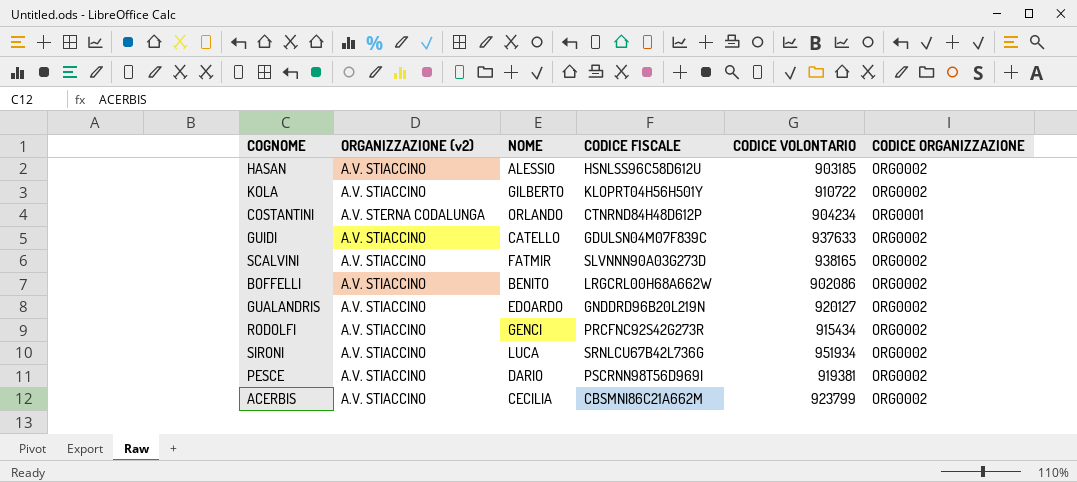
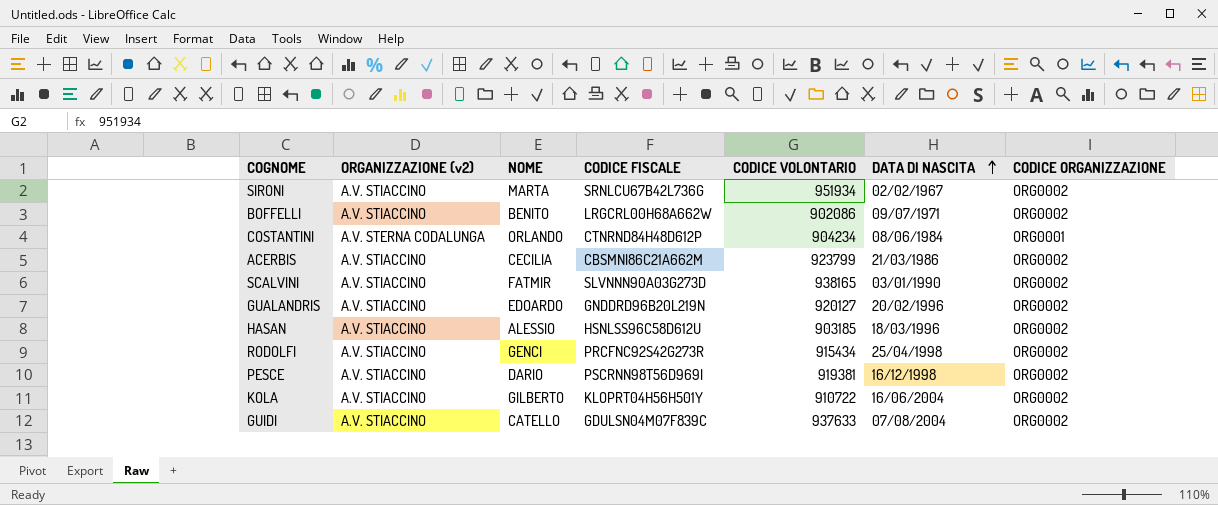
row order: none -> DATA DI NASCITA ascending
column DATA DI NASCITA | position: none -> 6
SIRONI | NOME: LUCA -> MARTA

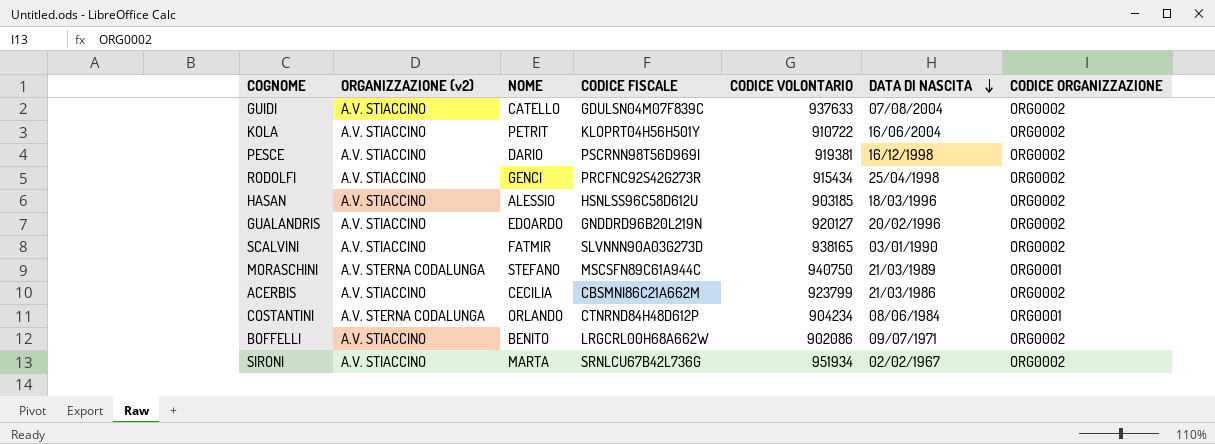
row order: DATA DI NASCITA ascending -> DATA DI NASCITA descending
KOLA | NOME: GILBERTO -> PETRIT
row MORASCHINI: none -> A.V. STERNA CODALUNGA | STEFANO | MSCSFN89C61A944C | 940750 | 21/03/1989 | ORG0001

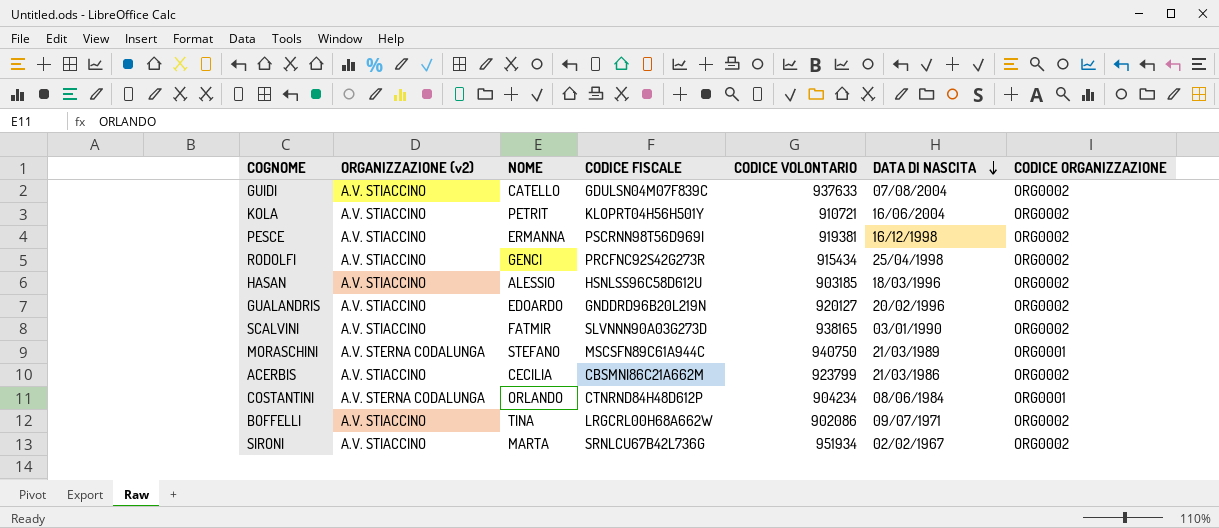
KOLA | CODICE VOLONTARIO: 910722 -> 910721
PESCE | NOME: DARIO -> ERMANNA
BOFFELLI | NOME: BENITO -> TINA

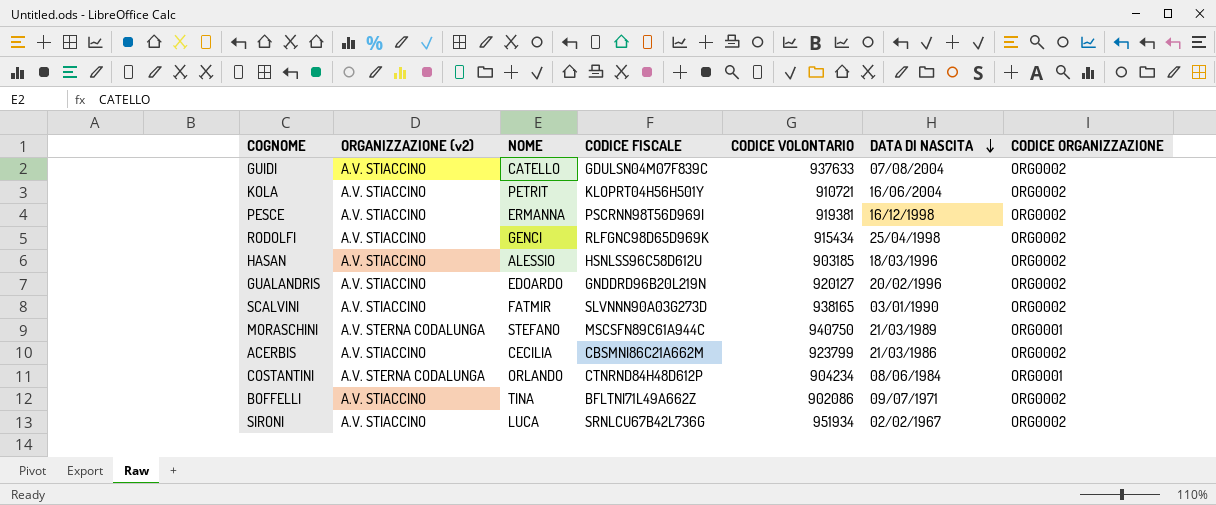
RODOLFI | CODICE FISCALE: PRCFNC92S42G273R -> RLFGNC98D65D969K
BOFFELLI | CODICE FISCALE: LRGCRL00H68A662W -> BFLTNI71L49A662Z
SIRONI | NOME: MARTA -> LUCA

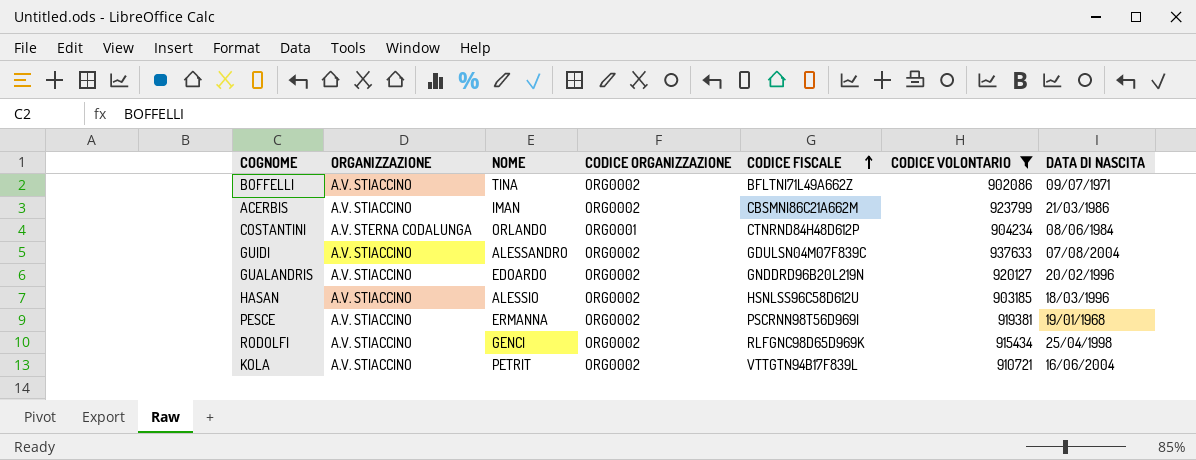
filter: none -> CODICE VOLONTARIO <= 937633
row order: DATA DI NASCITA descending -> CODICE FISCALE ascending
column name: ORGANIZZAZIONE (v2) -> ORGANIZZAZIONE
column CODICE ORGANIZZAZIONE | position: 7 -> 4
ACERBIS | NOME: CECILIA -> IMAN
GUIDI | NOME: CATELLO -> ALESSANDRO
PESCE | DATA DI NASCITA: 16/12/1998 -> 19/01/1968
KOLA | CODICE FISCALE: KLOPRT04H56H501Y -> VTTGTN94B17F839L

